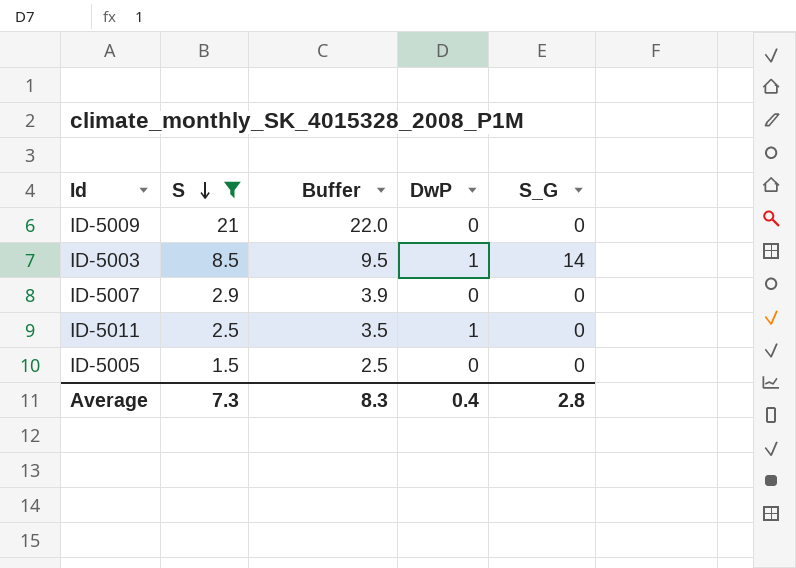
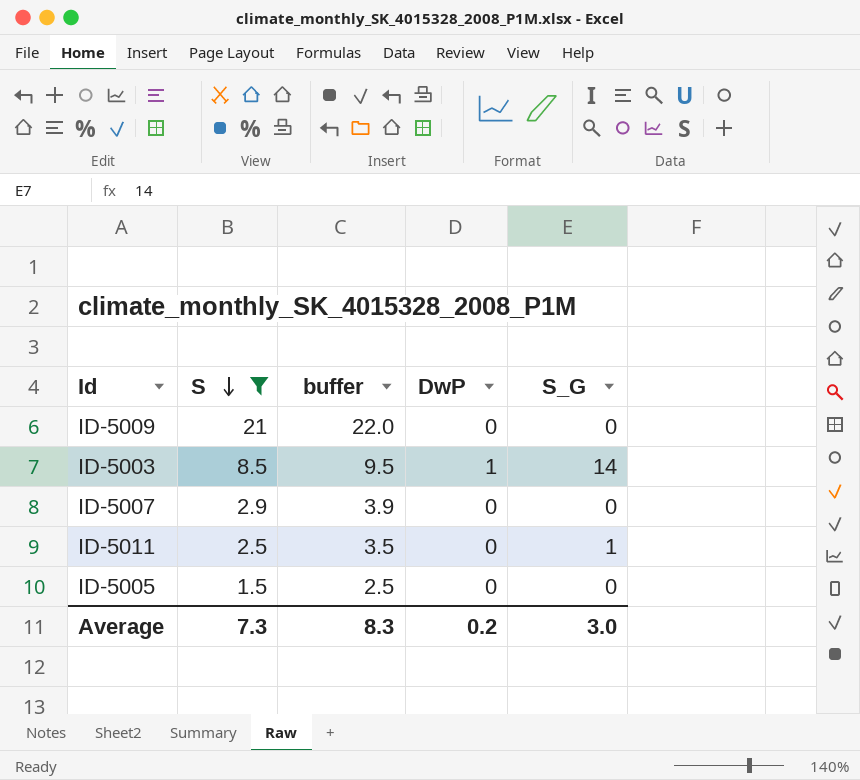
column name: Buffer -> buffer
ID-5011 | DwP: 1 -> 0
ID-5011 | S_G: 0 -> 1
Average | DwP: 0.4 -> 0.2
Average | S_G: 2.8 -> 3.0

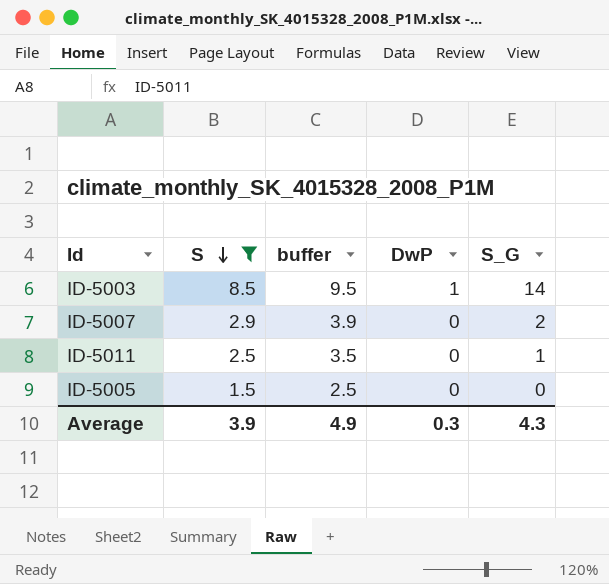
row ID-5009: 21 | 22.0 | 0 | 0 -> none
ID-5007 | S_G: 0 -> 2
Average | S: 7.3 -> 3.9
Average | buffer: 8.3 -> 4.9
Average | DwP: 0.2 -> 0.3
Average | S_G: 3.0 -> 4.3

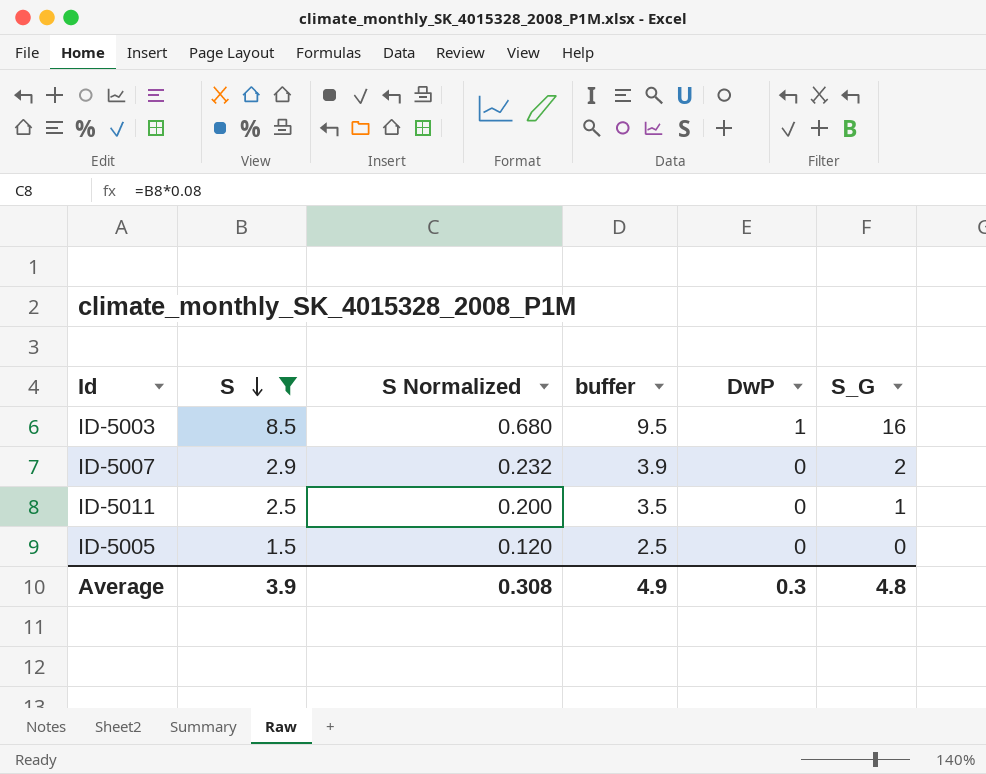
column S Normalized | formula: none -> [S] * 0.08
ID-5003 | S_G: 14 -> 16
Average | S_G: 4.3 -> 4.8

